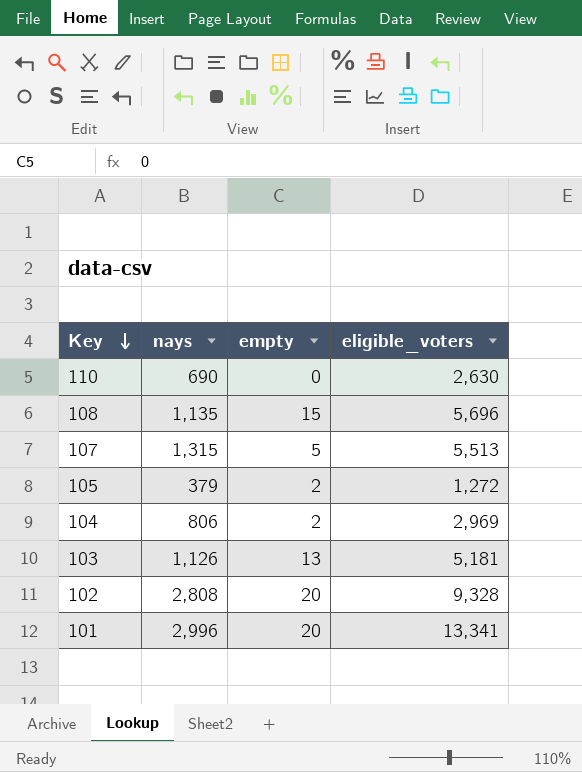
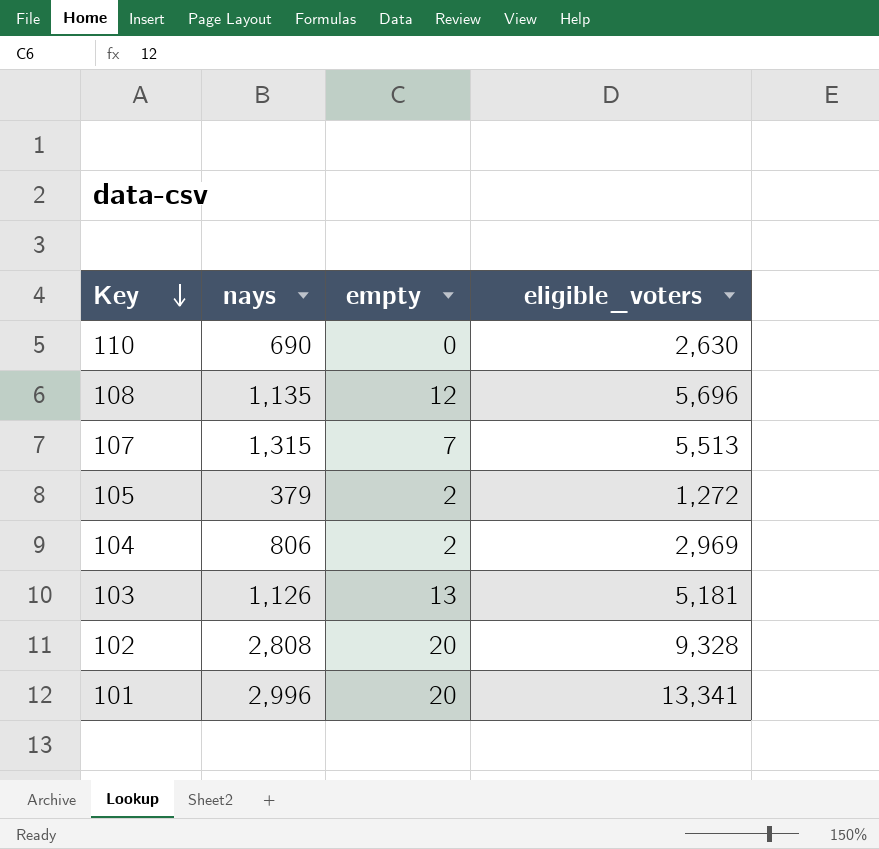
108 | empty: 15 -> 12
107 | empty: 5 -> 7

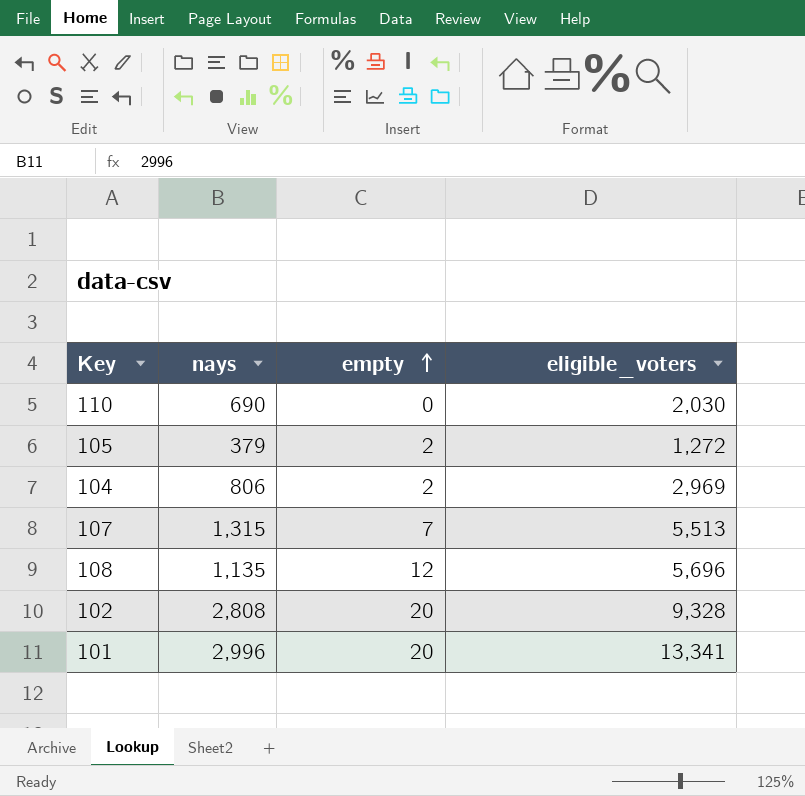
row order: Key descending -> empty ascending
row 103: 1,126 | 13 | 5,181 -> none
110 | eligible_voters: 2,630 -> 2,030

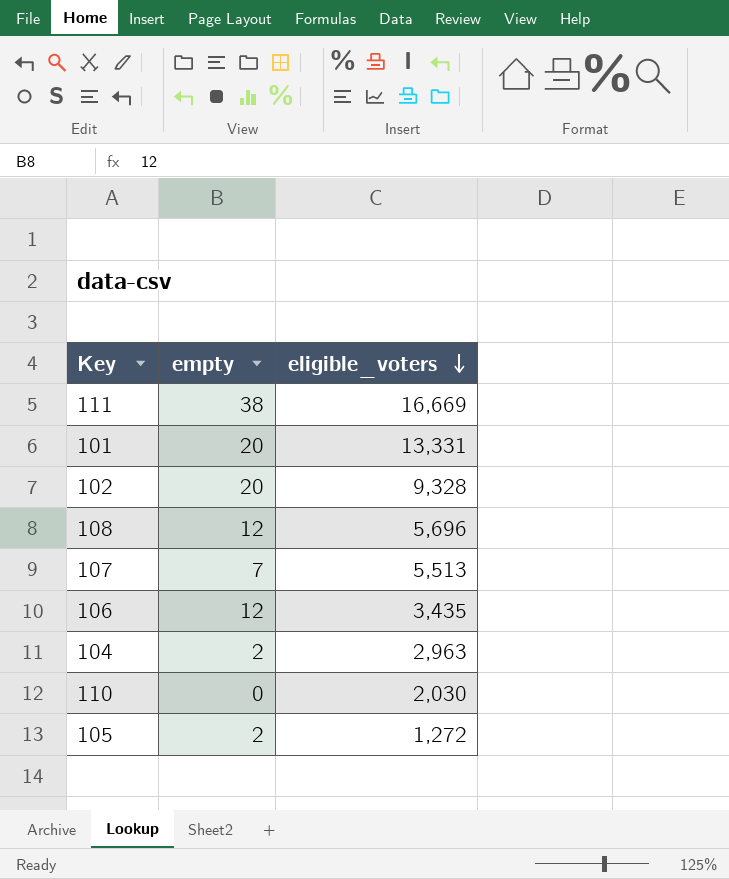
row order: empty ascending -> eligible_voters descending
column nays | position: 2 -> none
row 111: none -> 38 | 16,669
101 | eligible_voters: 13,341 -> 13,331
row 106: none -> 12 | 3,435
104 | eligible_voters: 2,969 -> 2,963

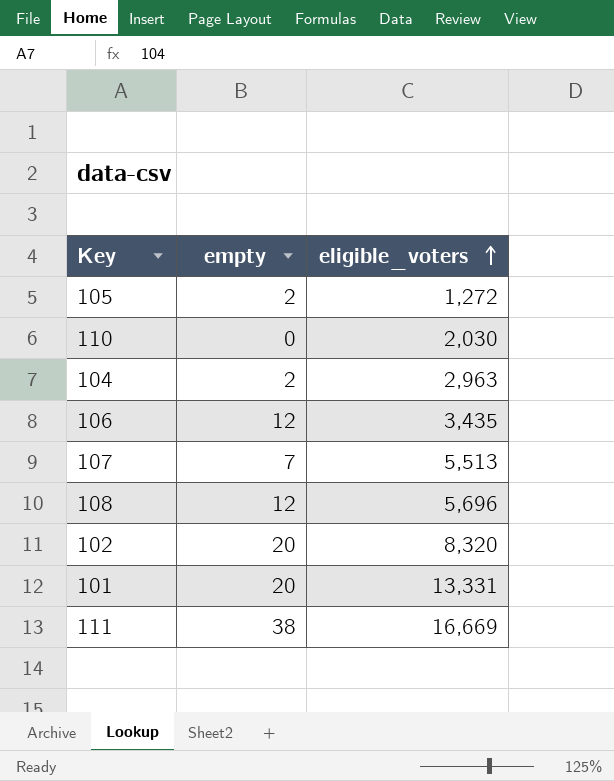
row order: eligible_voters descending -> eligible_voters ascending
102 | eligible_voters: 9,328 -> 8,320

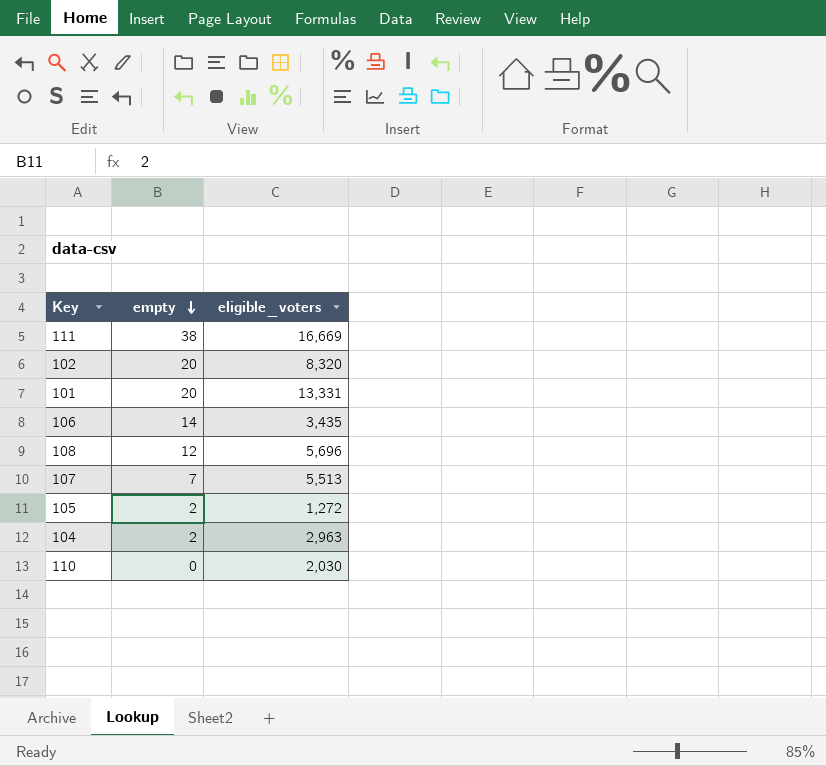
row order: eligible_voters ascending -> empty descending
106 | empty: 12 -> 14

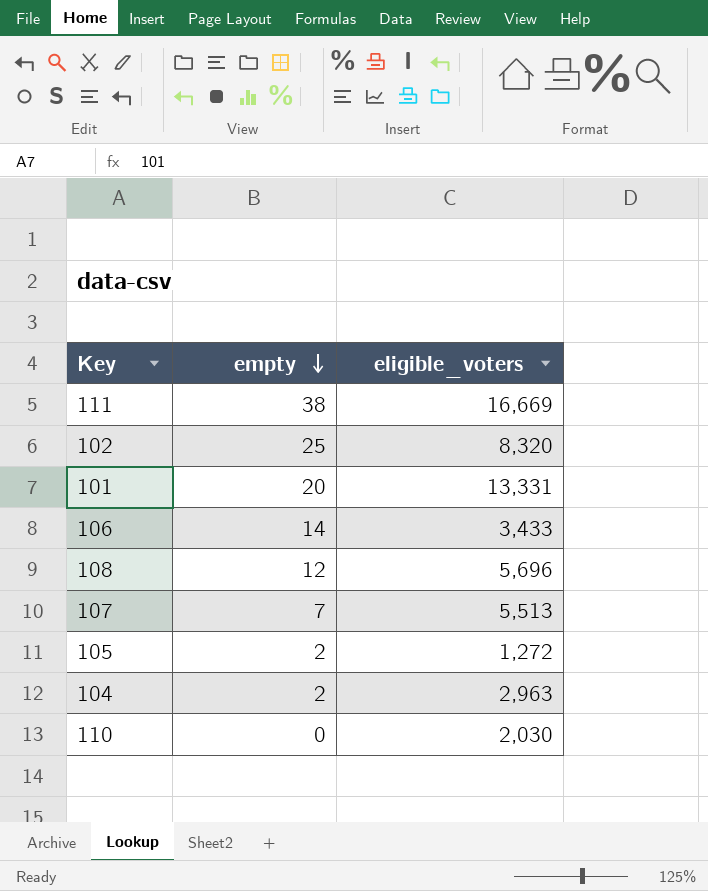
102 | empty: 20 -> 25
106 | eligible_voters: 3,435 -> 3,433

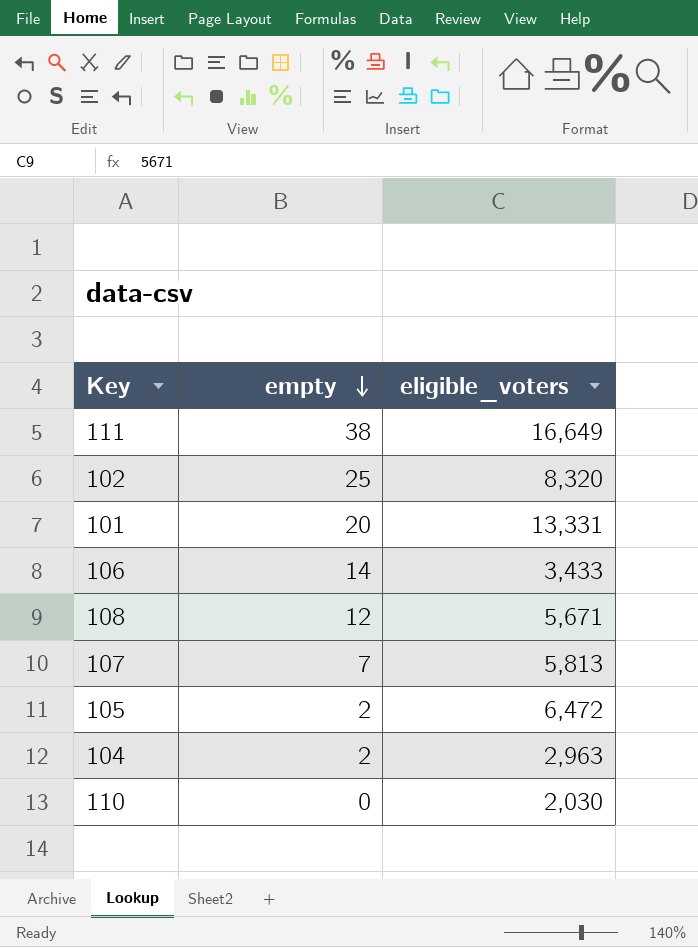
111 | eligible_voters: 16,669 -> 16,649
108 | eligible_voters: 5,696 -> 5,671
107 | eligible_voters: 5,513 -> 5,813
105 | eligible_voters: 1,272 -> 6,472

